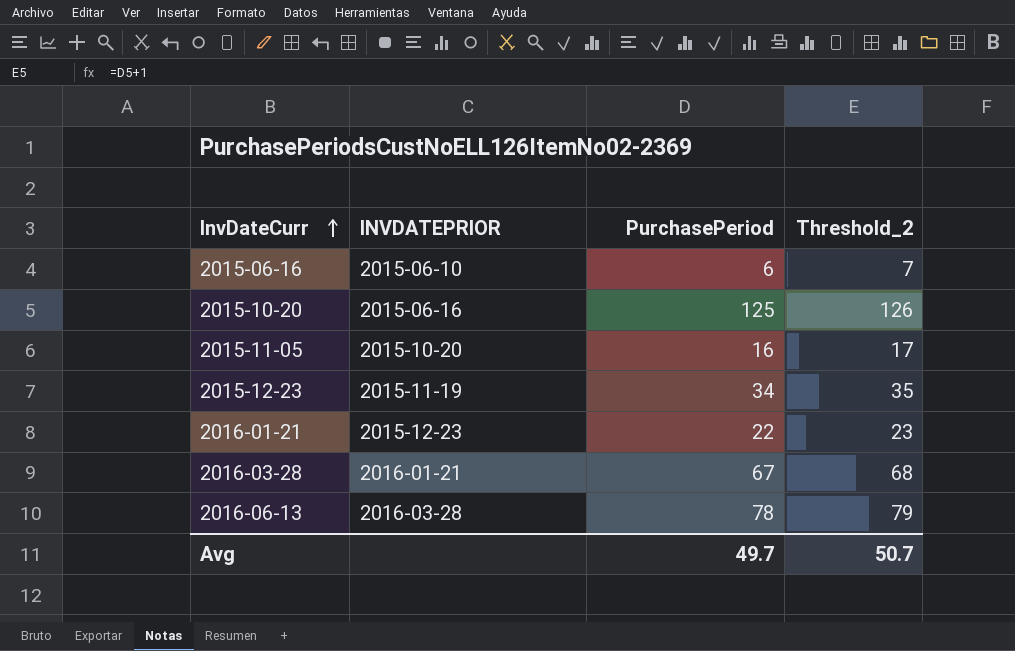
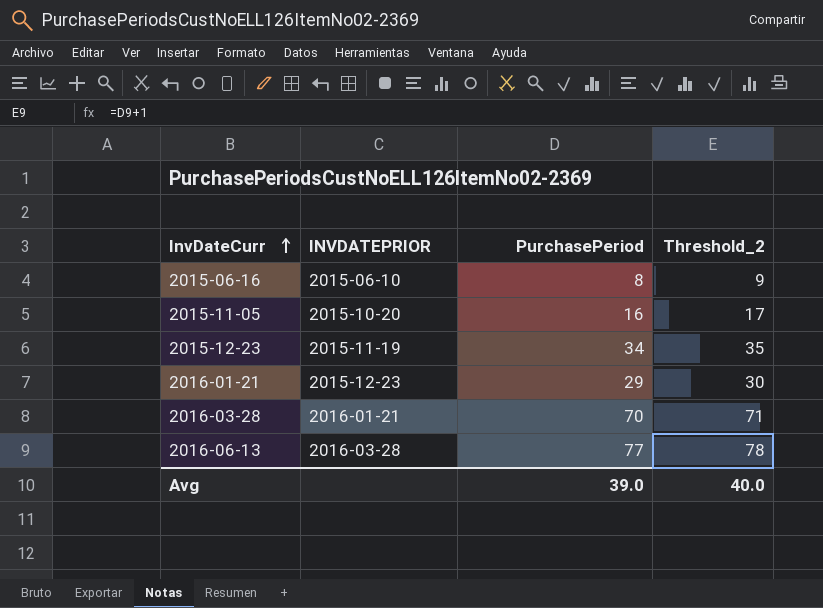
row 2015-10-20: 2015-06-16 | 125 | 126 -> none
2015-06-16 | PurchasePeriod: 6 -> 8
2015-06-16 | Threshold_2: 7 -> 9
2016-01-21 | PurchasePeriod: 22 -> 29
2016-01-21 | Threshold_2: 23 -> 30
2016-03-28 | PurchasePeriod: 67 -> 70
2016-03-28 | Threshold_2: 68 -> 71
2016-06-13 | PurchasePeriod: 78 -> 77
2016-06-13 | Threshold_2: 79 -> 78
Avg | PurchasePeriod: 49.7 -> 39.0
Avg | Threshold_2: 50.7 -> 40.0

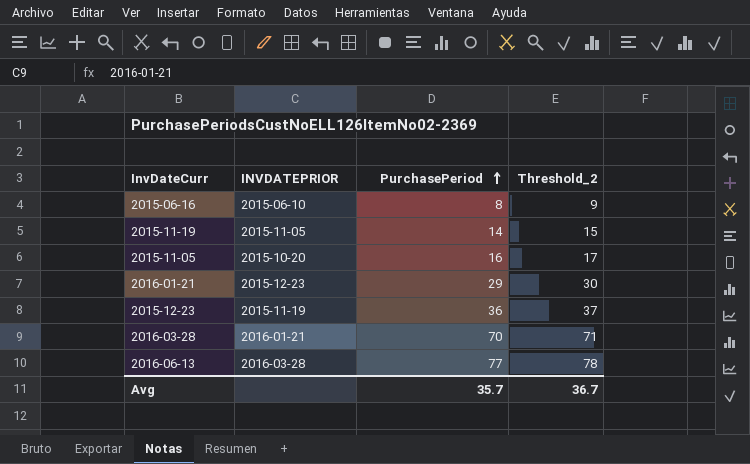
row order: InvDateCurr ascending -> PurchasePeriod ascending
row 2015-11-19: none -> 2015-11-05 | 14 | 15
2015-12-23 | PurchasePeriod: 34 -> 36
2015-12-23 | Threshold_2: 35 -> 37
Avg | PurchasePeriod: 39.0 -> 35.7
Avg | Threshold_2: 40.0 -> 36.7

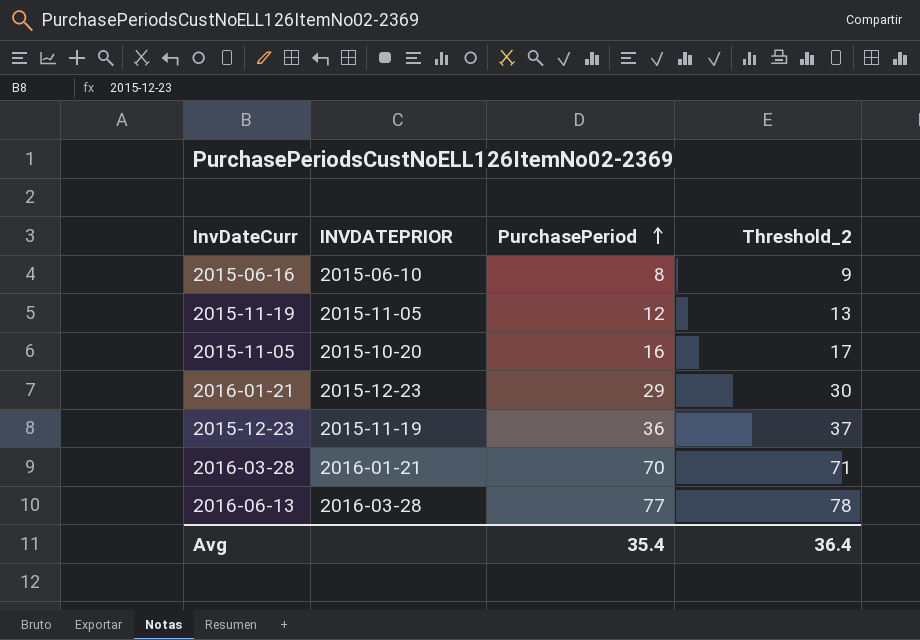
2015-11-19 | PurchasePeriod: 14 -> 12
2015-11-19 | Threshold_2: 15 -> 13
Avg | PurchasePeriod: 35.7 -> 35.4
Avg | Threshold_2: 36.7 -> 36.4

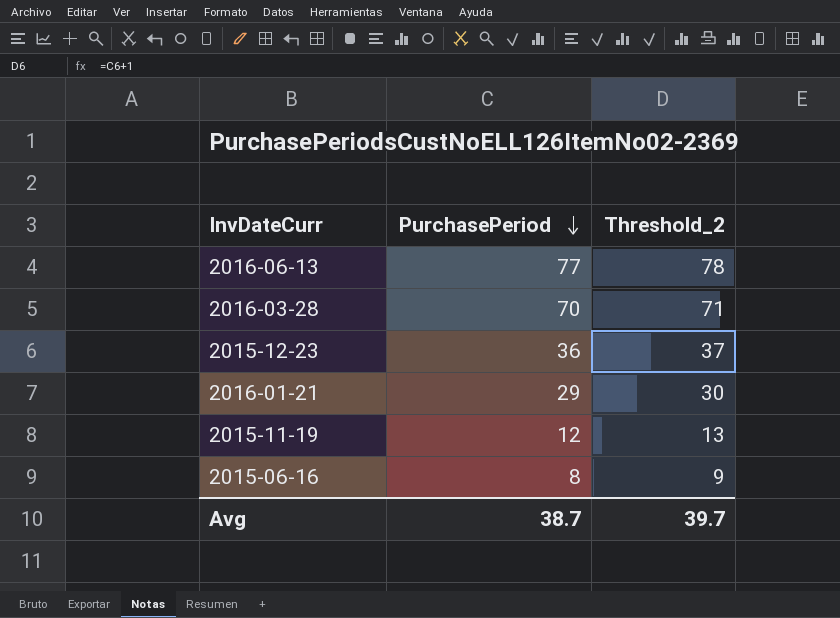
row order: PurchasePeriod ascending -> PurchasePeriod descending
column INVDATEPRIOR | position: 2 -> none
row 2015-11-05: 2015-10-20 | 16 | 17 -> none
Avg | PurchasePeriod: 35.4 -> 38.7
Avg | Threshold_2: 36.4 -> 39.7

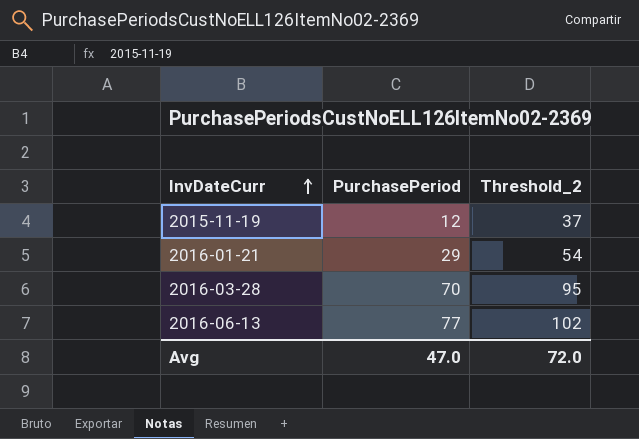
row order: PurchasePeriod descending -> InvDateCurr ascending
column Threshold_2 | formula: [PurchasePeriod] + 1 -> [PurchasePeriod] + 25
row 2015-12-23: 36 | 37 -> none
row 2015-06-16: 8 | 9 -> none
Avg | PurchasePeriod: 38.7 -> 47.0
Avg | Threshold_2: 39.7 -> 72.0

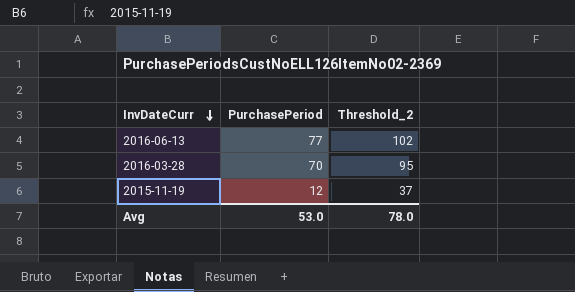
row order: InvDateCurr ascending -> InvDateCurr descending
row 2016-01-21: 29 | 54 -> none
Avg | PurchasePeriod: 47.0 -> 53.0
Avg | Threshold_2: 72.0 -> 78.0

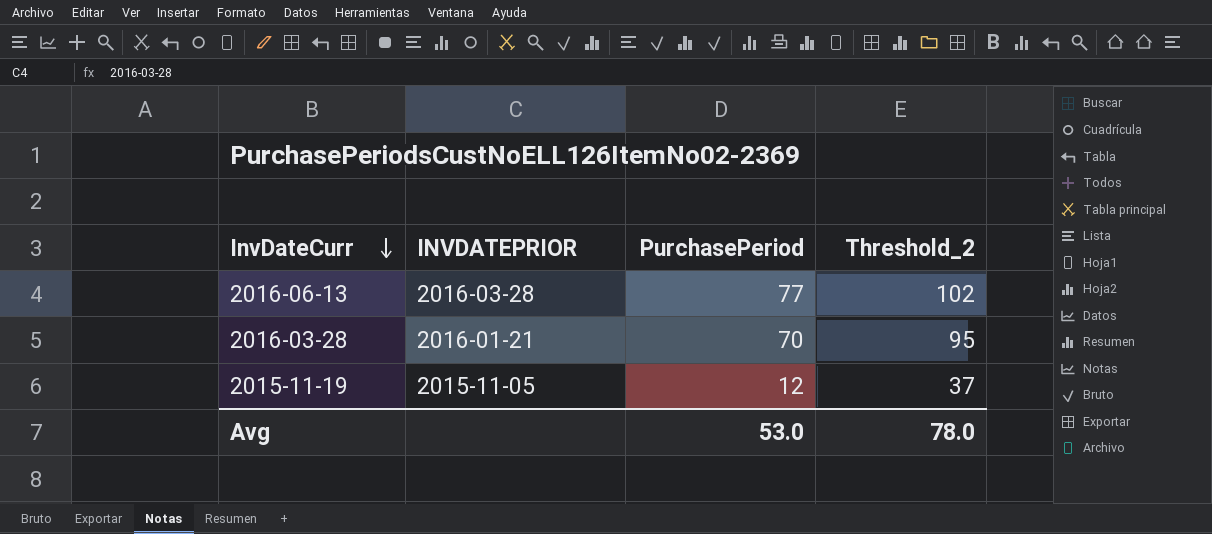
column INVDATEPRIOR | position: none -> 2

